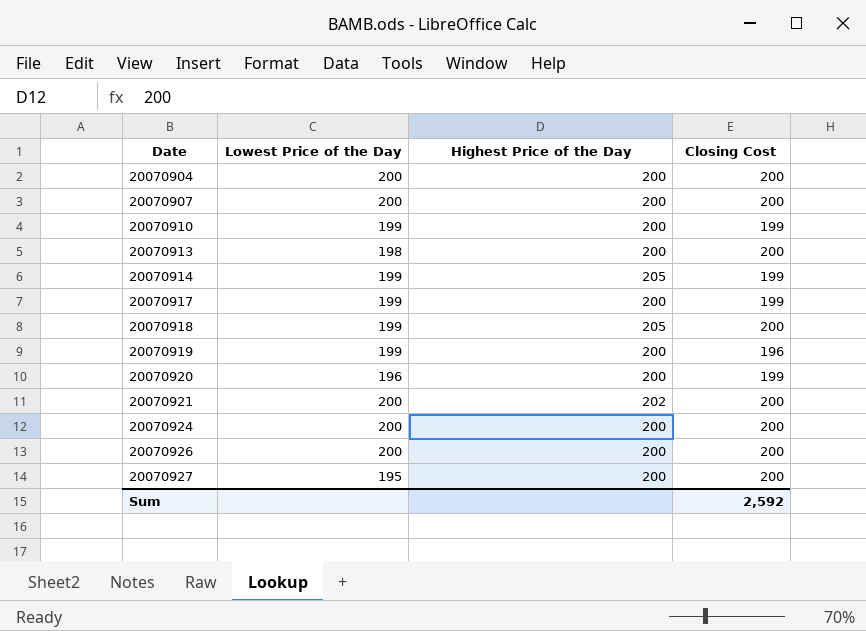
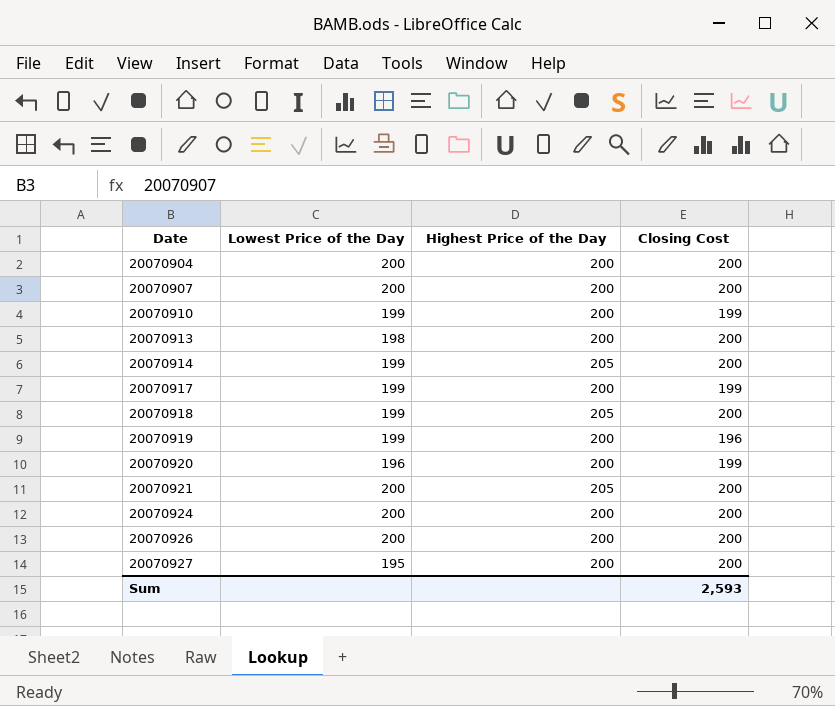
20070914 | Closing Cost: 199 -> 200
20070921 | Highest Price of the Day: 202 -> 205
Sum | Closing Cost: 2,592 -> 2,593

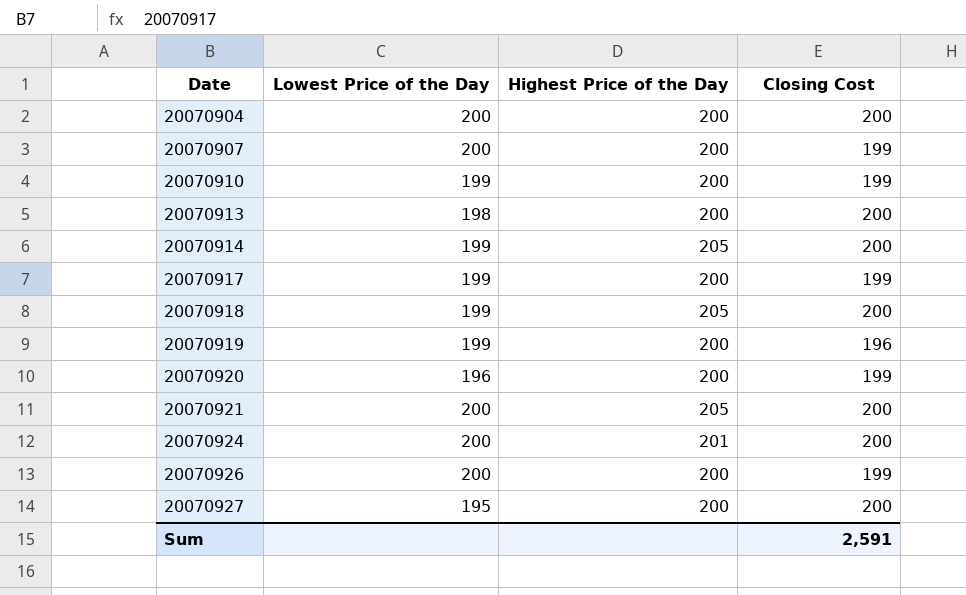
20070907 | Closing Cost: 200 -> 199
20070924 | Highest Price of the Day: 200 -> 201
20070926 | Closing Cost: 200 -> 199
Sum | Closing Cost: 2,593 -> 2,591

